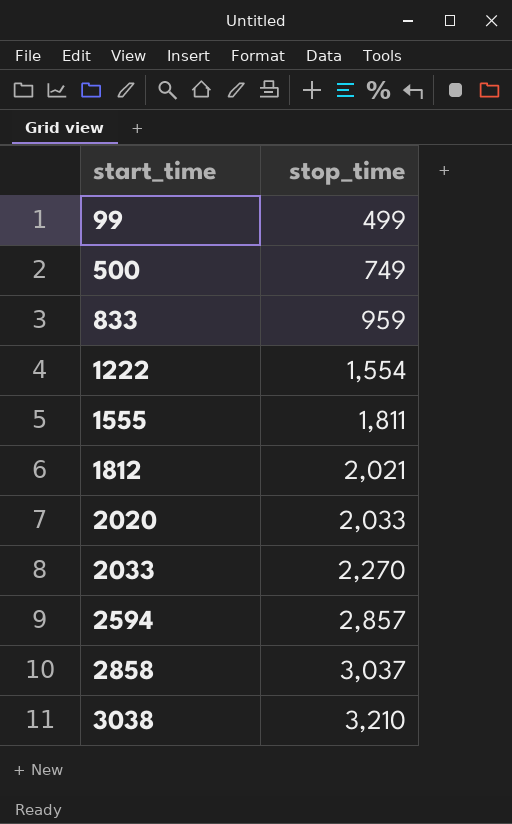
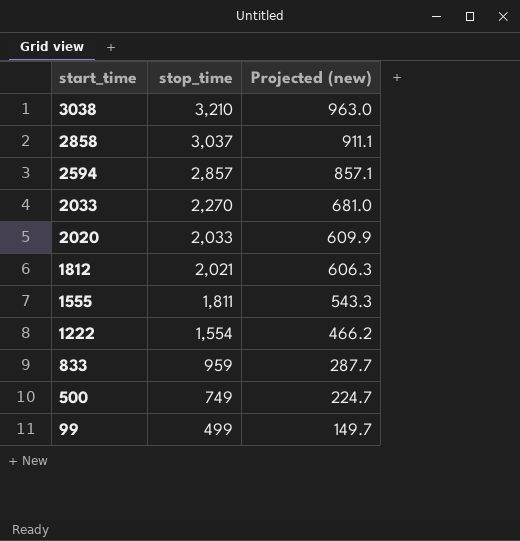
row order: start_time ascending -> start_time descending
column Projected (new) | formula: none -> [stop_time] * 0.3

